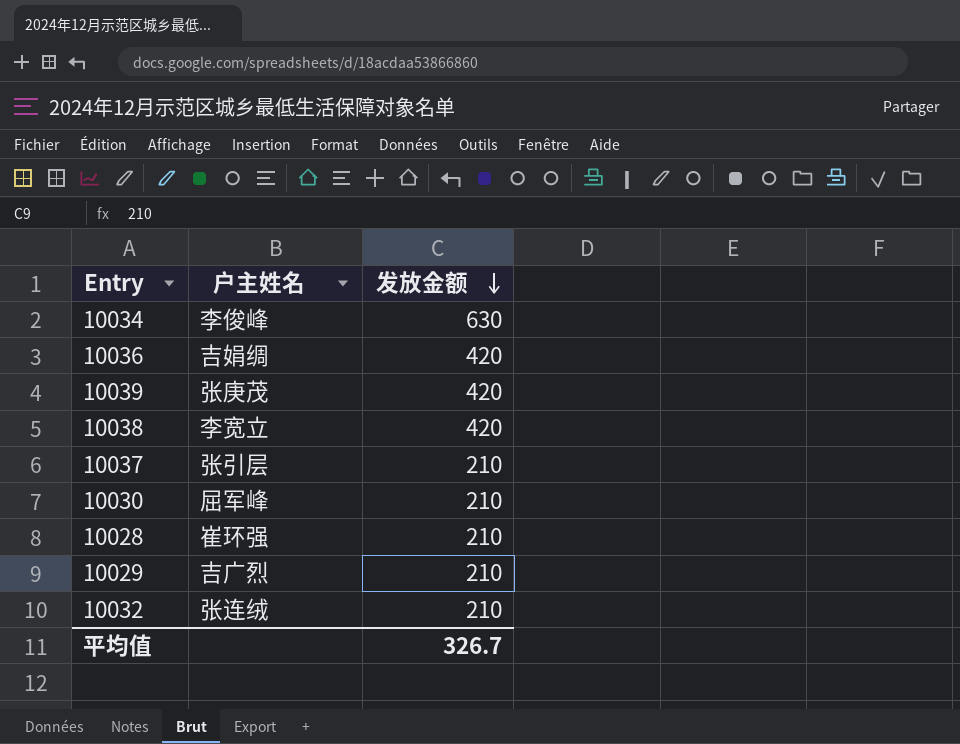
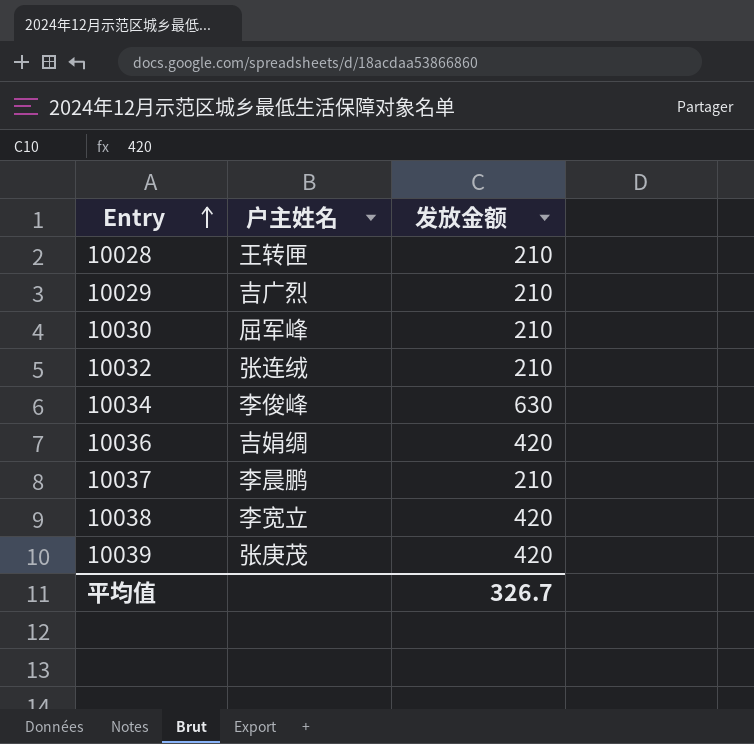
row order: 发放金额 descending -> Entry ascending
10028 | 户主姓名: 崔环强 -> 王转匣
10037 | 户主姓名: 张引层 -> 李晨鹏

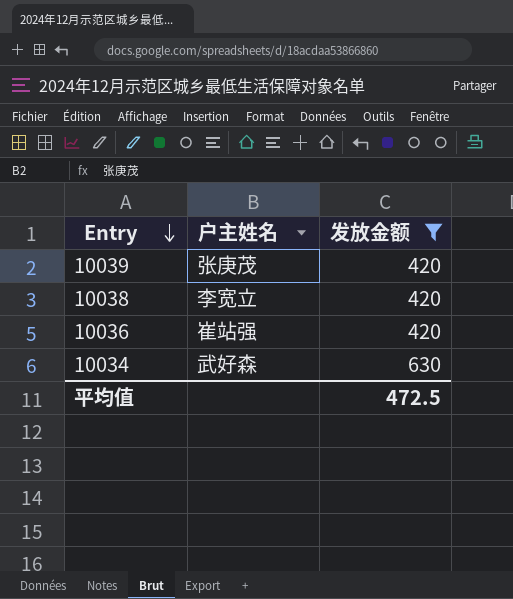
filter: none -> 发放金额 != 210
row order: Entry ascending -> Entry descending
10036 | 户主姓名: 吉娟绸 -> 崔站强
10034 | 户主姓名: 李俊峰 -> 武好森
平均值 | 发放金额: 326.7 -> 472.5

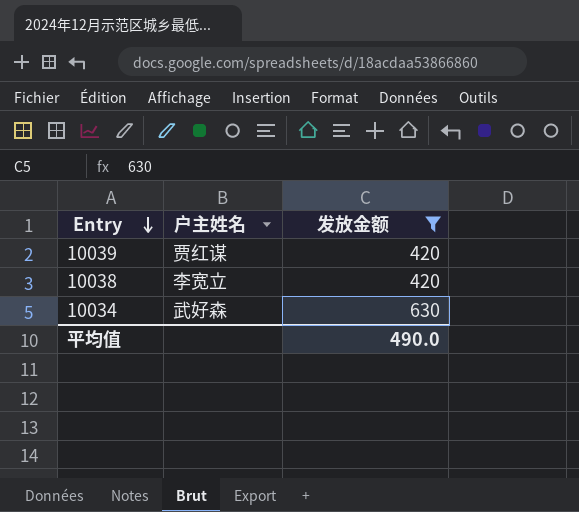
row 10036: 崔站强 | 420 -> none
10039 | 户主姓名: 张庚茂 -> 贾红谋
平均值 | 发放金额: 472.5 -> 490.0

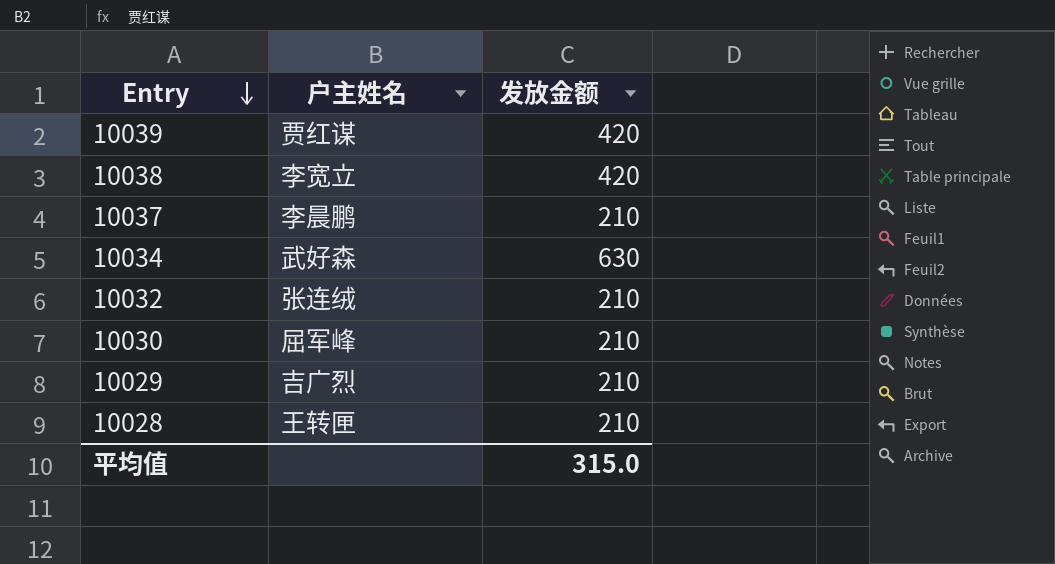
filter: 发放金额 != 210 -> none
平均值 | 发放金额: 490.0 -> 315.0

